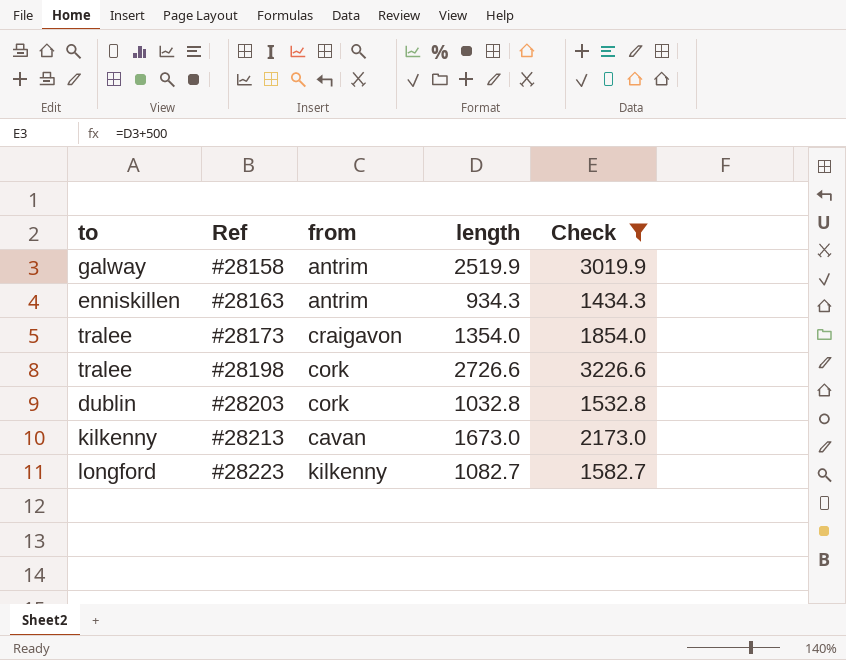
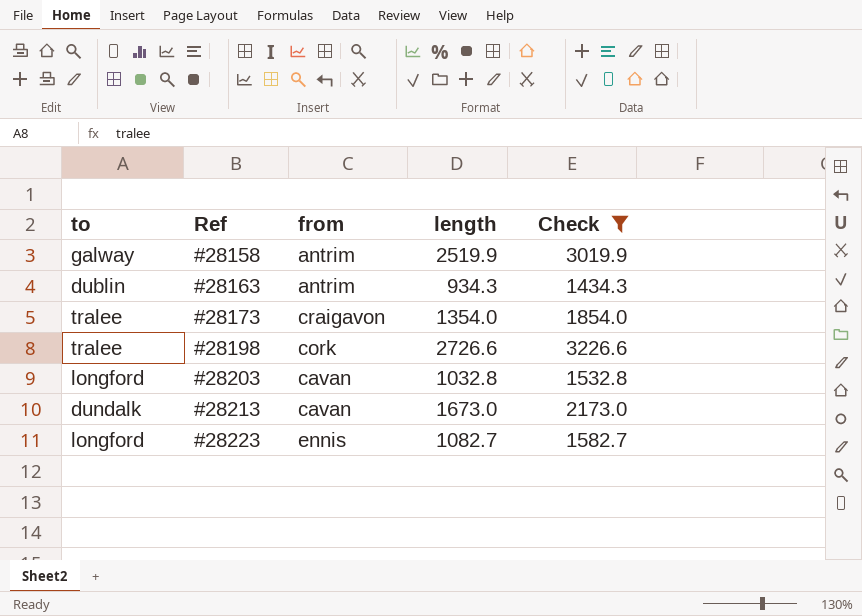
#28163 | to: enniskillen -> dublin
#28203 | to: dublin -> longford
#28203 | from: cork -> cavan
#28213 | to: kilkenny -> dundalk
#28223 | from: kilkenny -> ennis

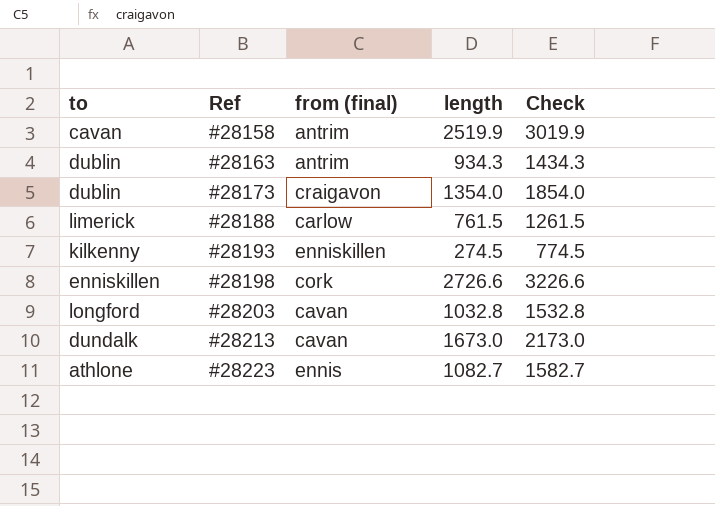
filter: Check >= 1434.3 -> none
column name: from -> from (final)
#28158 | to: galway -> cavan
#28173 | to: tralee -> dublin
#28198 | to: tralee -> enniskillen
#28223 | to: longford -> athlone

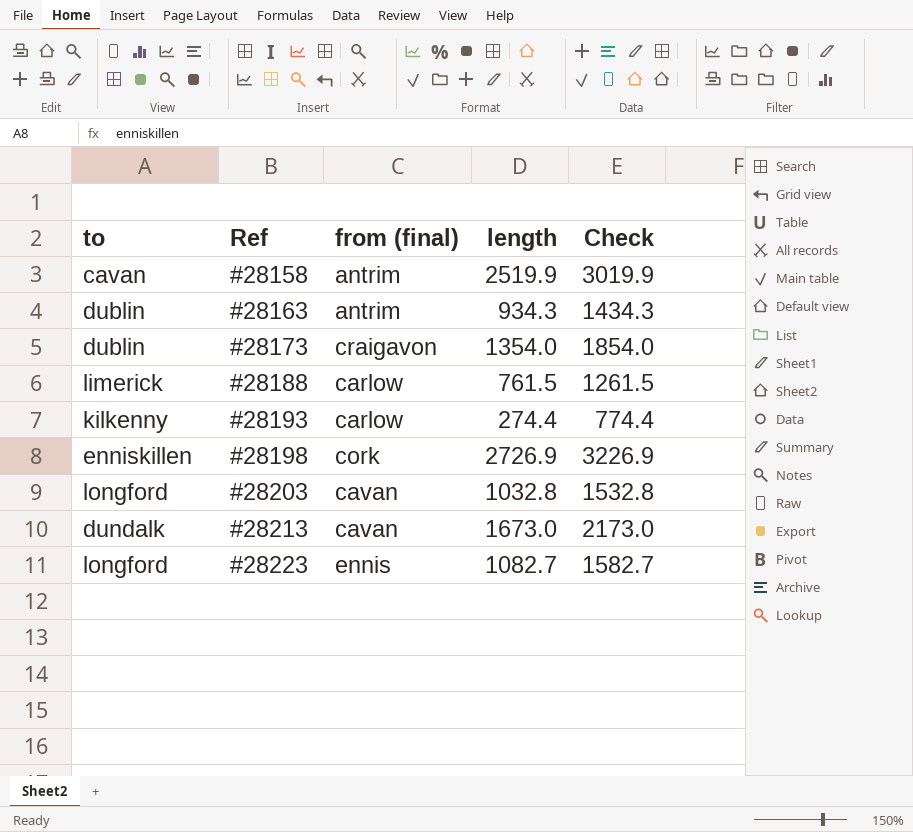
#28193 | from (final): enniskillen -> carlow
#28193 | length: 274.5 -> 274.4
#28193 | Check: 774.5 -> 774.4
#28198 | length: 2726.6 -> 2726.9
#28198 | Check: 3226.6 -> 3226.9
#28223 | to: athlone -> longford

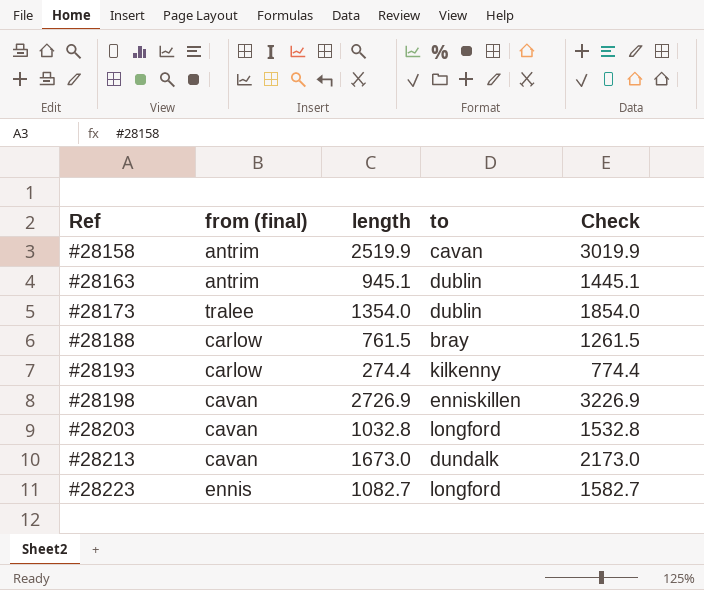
column to | position: 1 -> 4
#28163 | length: 934.3 -> 945.1
#28163 | Check: 1434.3 -> 1445.1
#28173 | from (final): craigavon -> tralee
#28188 | to: limerick -> bray
#28198 | from (final): cork -> cavan

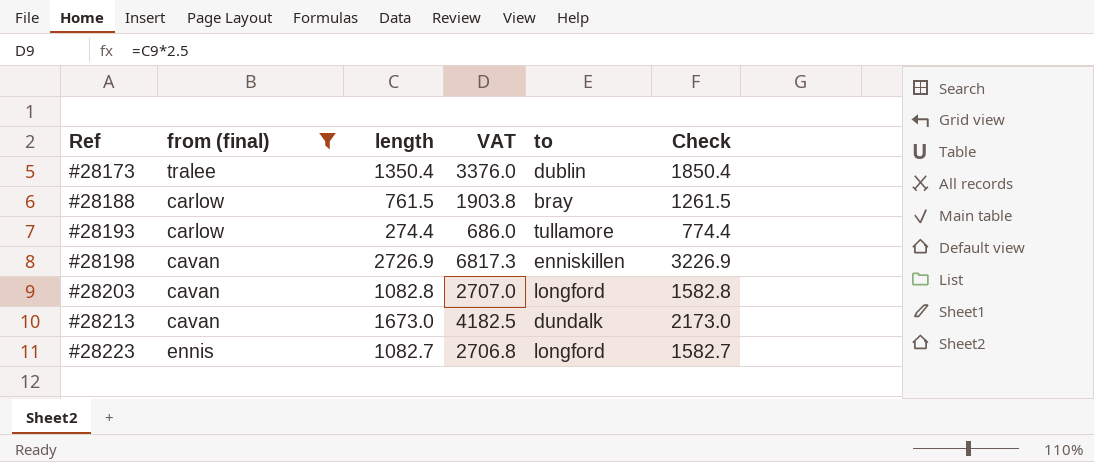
filter: none -> from (final) != antrim
column VAT | formula: none -> [length] * 2.5
#28173 | length: 1354.0 -> 1350.4
#28173 | Check: 1854.0 -> 1850.4
#28193 | to: kilkenny -> tullamore
#28203 | length: 1032.8 -> 1082.8
#28203 | Check: 1532.8 -> 1582.8

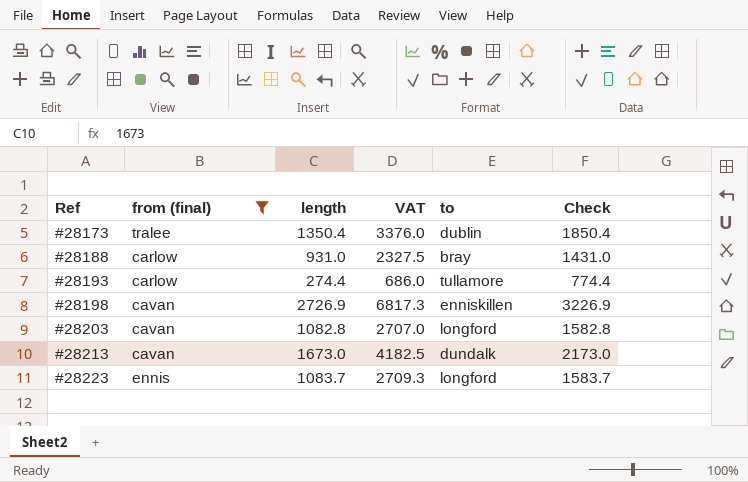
#28188 | length: 761.5 -> 931.0
#28188 | VAT: 1903.8 -> 2327.5
#28188 | Check: 1261.5 -> 1431.0
#28223 | length: 1082.7 -> 1083.7
#28223 | VAT: 2706.8 -> 2709.3
#28223 | Check: 1582.7 -> 1583.7

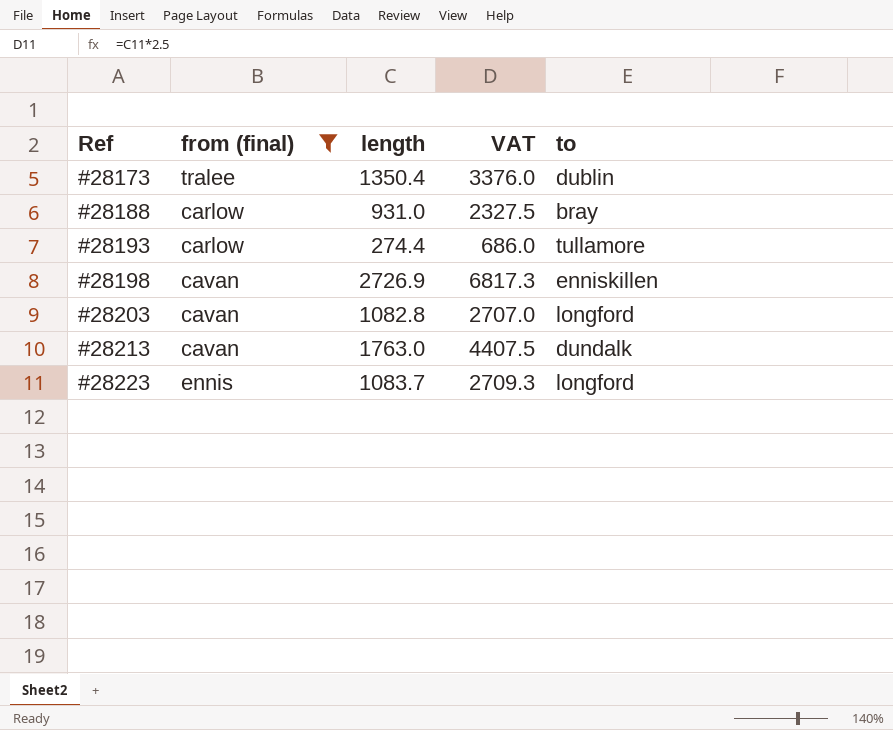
column Check | formula: [length] + 500 -> none
#28213 | length: 1673.0 -> 1763.0
#28213 | VAT: 4182.5 -> 4407.5

